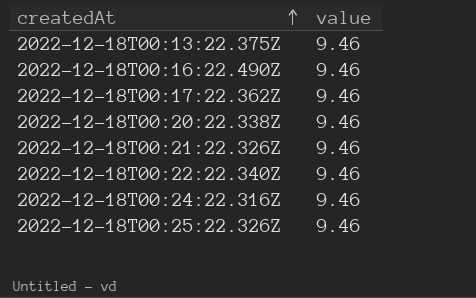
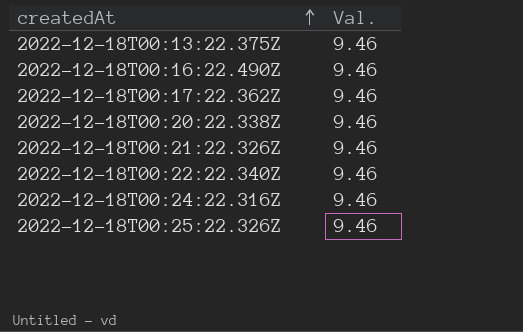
column name: value -> Val.

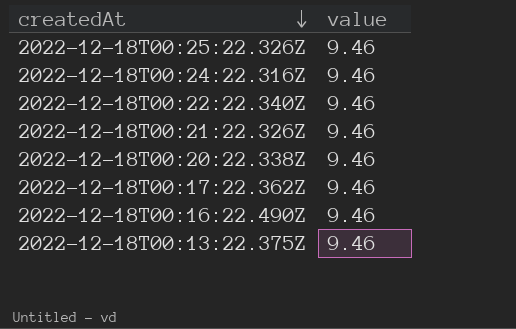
row order: createdAt ascending -> createdAt descending
column name: Val. -> value

